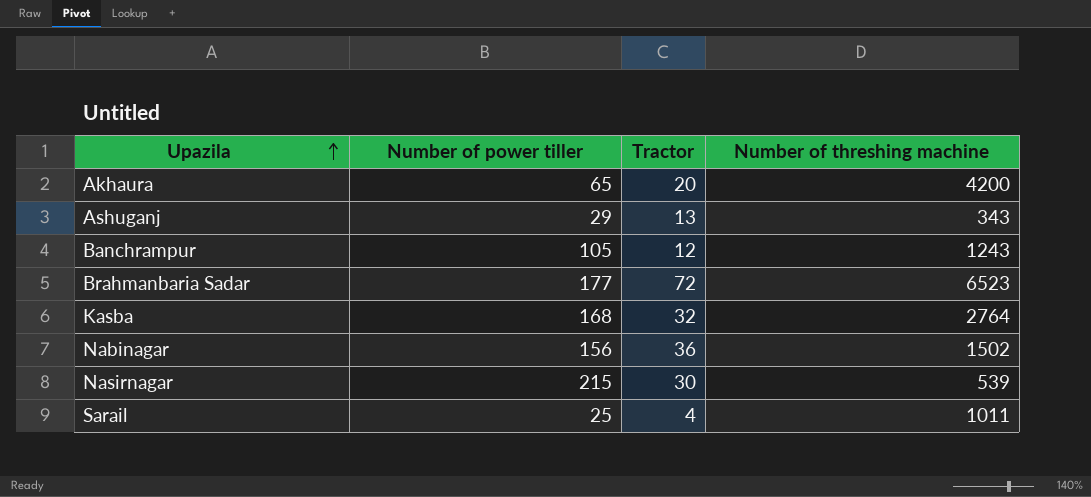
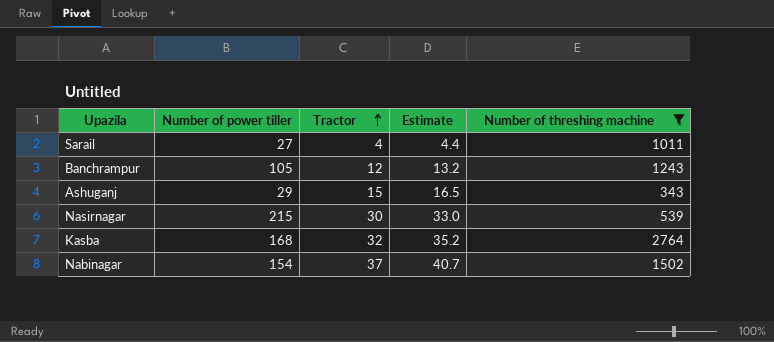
filter: none -> Number of threshing machine <= 2764
row order: Upazila ascending -> Tractor ascending
column Estimate | formula: none -> [Tractor] * 1.1
Sarail | Number of power tiller: 25 -> 27
Ashuganj | Tractor: 13 -> 15
Nabinagar | Number of power tiller: 156 -> 154
Nabinagar | Tractor: 36 -> 37

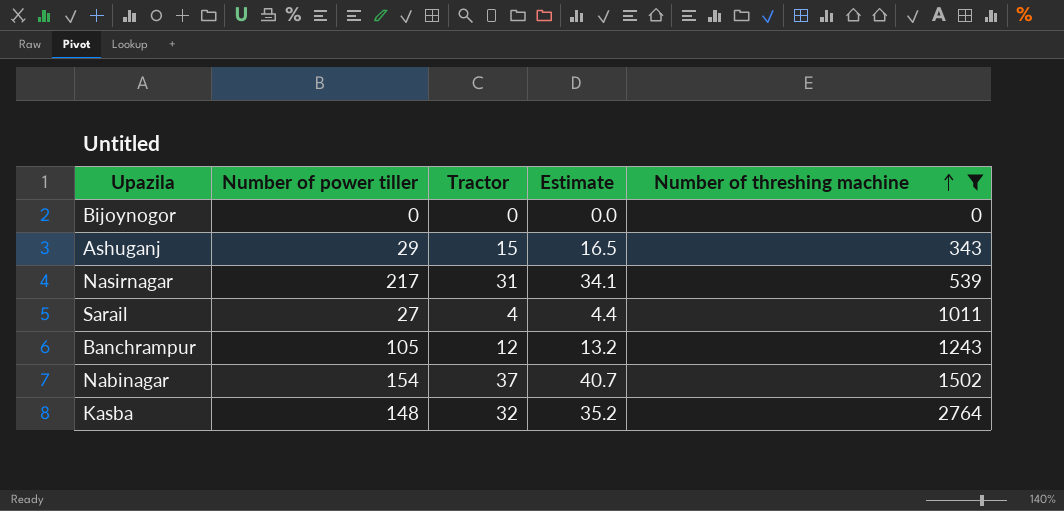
row order: Tractor ascending -> Number of threshing machine ascending
row Bijoynogor: none -> 0 | 0 | 0.0 | 0
Nasirnagar | Number of power tiller: 215 -> 217
Nasirnagar | Tractor: 30 -> 31
Nasirnagar | Estimate: 33.0 -> 34.1
Kasba | Number of power tiller: 168 -> 148

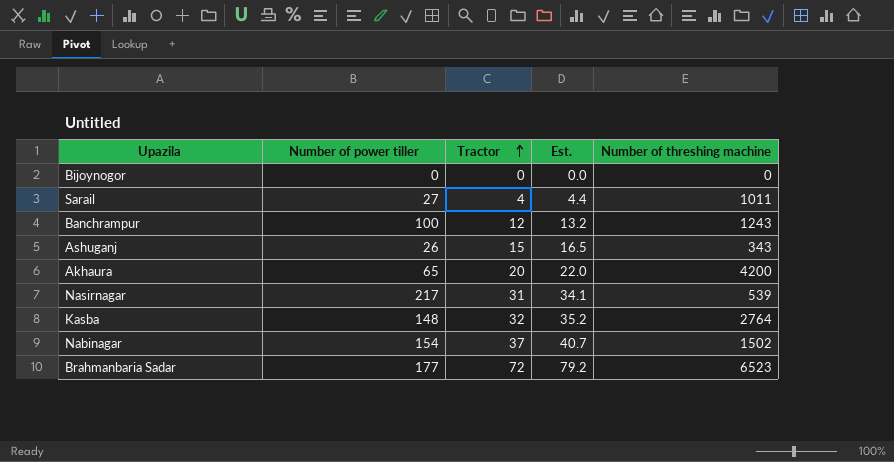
filter: Number of threshing machine <= 2764 -> none
row order: Number of threshing machine ascending -> Tractor ascending
column name: Estimate -> Est.
Banchrampur | Number of power tiller: 105 -> 100
Ashuganj | Number of power tiller: 29 -> 26

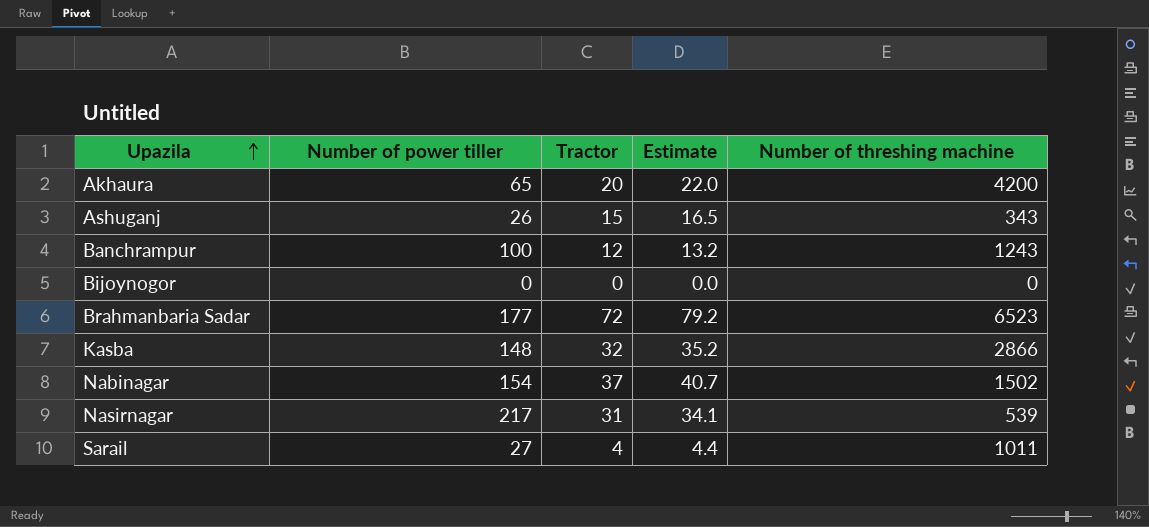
row order: Tractor ascending -> Upazila ascending
column name: Est. -> Estimate
Kasba | Number of threshing machine: 2764 -> 2866

